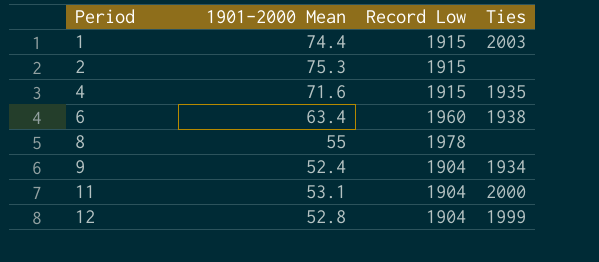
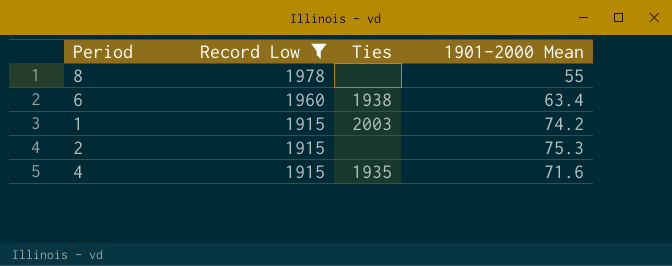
filter: none -> Record Low != 1904
row order: Period ascending -> Record Low descending
column 1901-2000 Mean | position: 2 -> 4
1 | 1901-2000 Mean: 74.4 -> 74.2

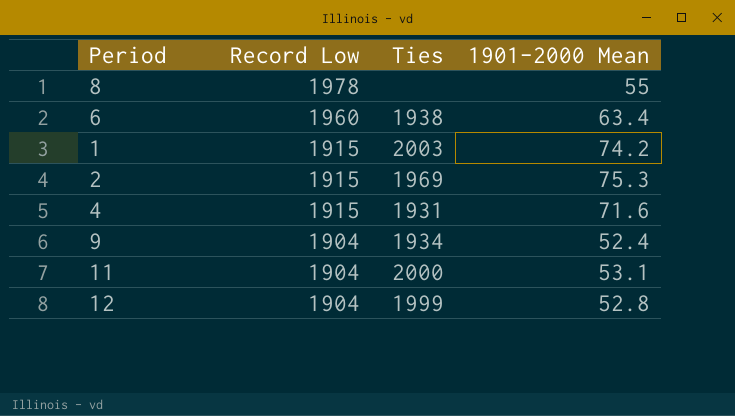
filter: Record Low != 1904 -> none
2 | Ties: none -> 1969
4 | Ties: 1935 -> 1931

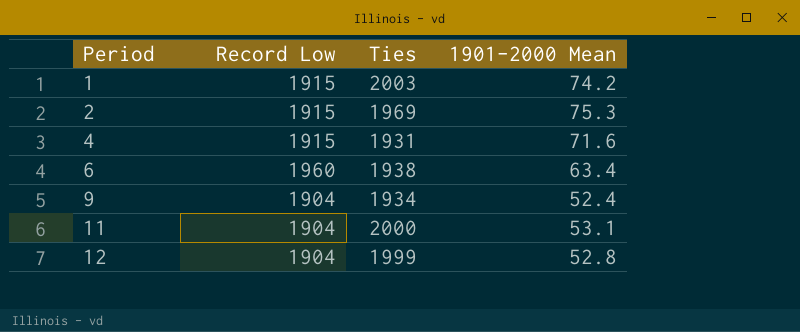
row order: Record Low descending -> Period ascending
row 8: 1978 | none | 55 -> none

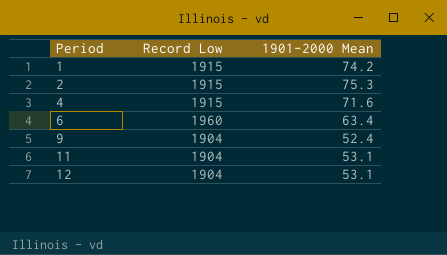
column Ties | position: 3 -> none
12 | 1901-2000 Mean: 52.8 -> 53.1

